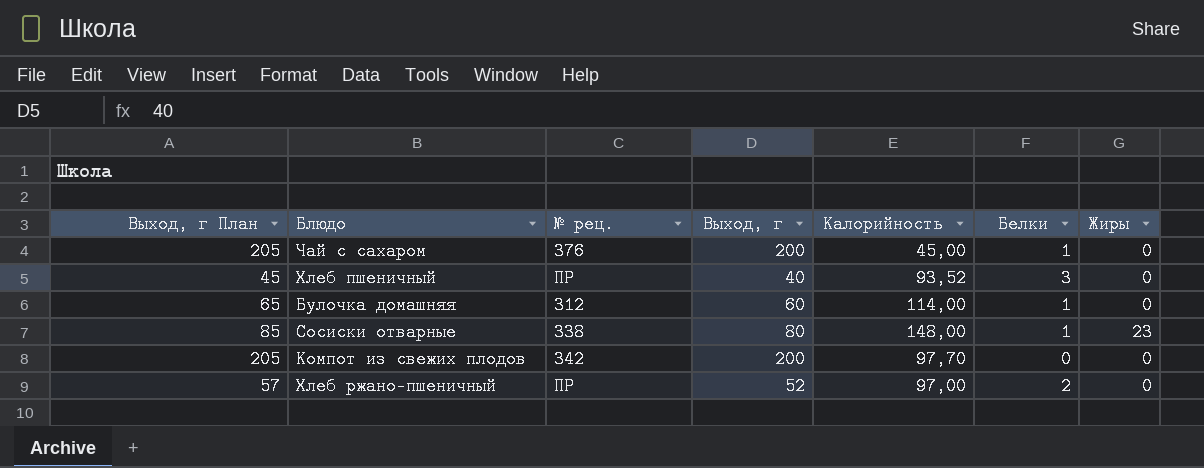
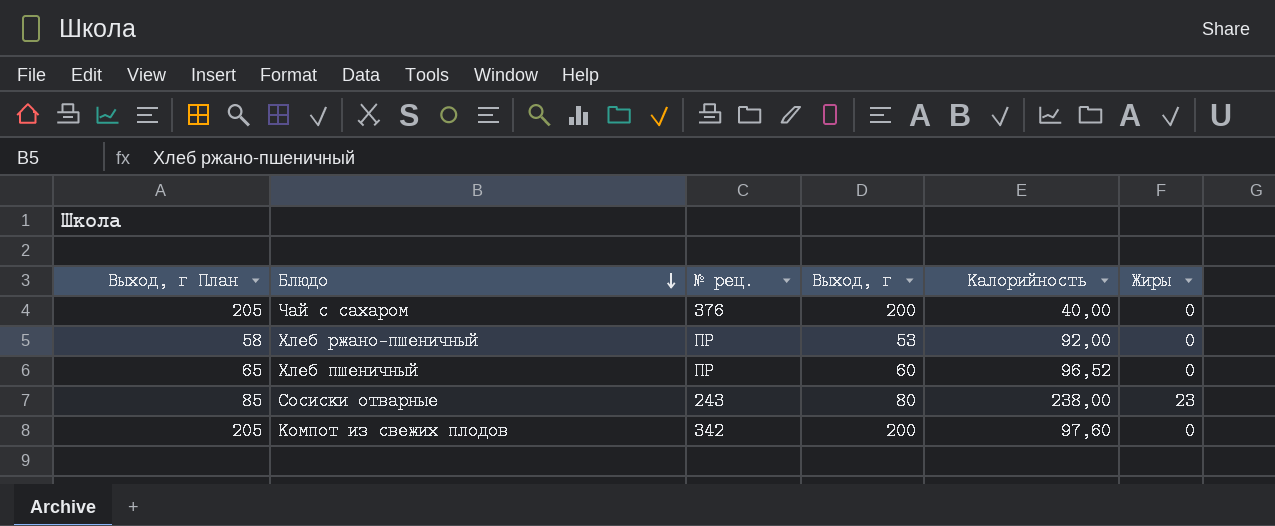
row order: none -> Блюдо descending
column Белки | position: 6 -> none
row Булочка домашняя: 65 | 312 | 60 | 114,00 | 1 | 0 -> none
Чай с сахаром | Калорийность: 45,00 -> 40,00
Хлеб ржано-пшеничный | Выход, г План: 57 -> 58
Хлеб ржано-пшеничный | Выход, г: 52 -> 53
Хлеб ржано-пшеничный | Калорийность: 97,00 -> 92,00
Хлеб пшеничный | Выход, г План: 45 -> 65
Хлеб пшеничный | Выход, г: 40 -> 60
Хлеб пшеничный | Калорийность: 93,52 -> 96,52
Сосиски отварные | № рец.: 338 -> 243
Сосиски отварные | Калорийность: 148,00 -> 238,00
Компот из свежих плодов | Калорийность: 97,70 -> 97,60

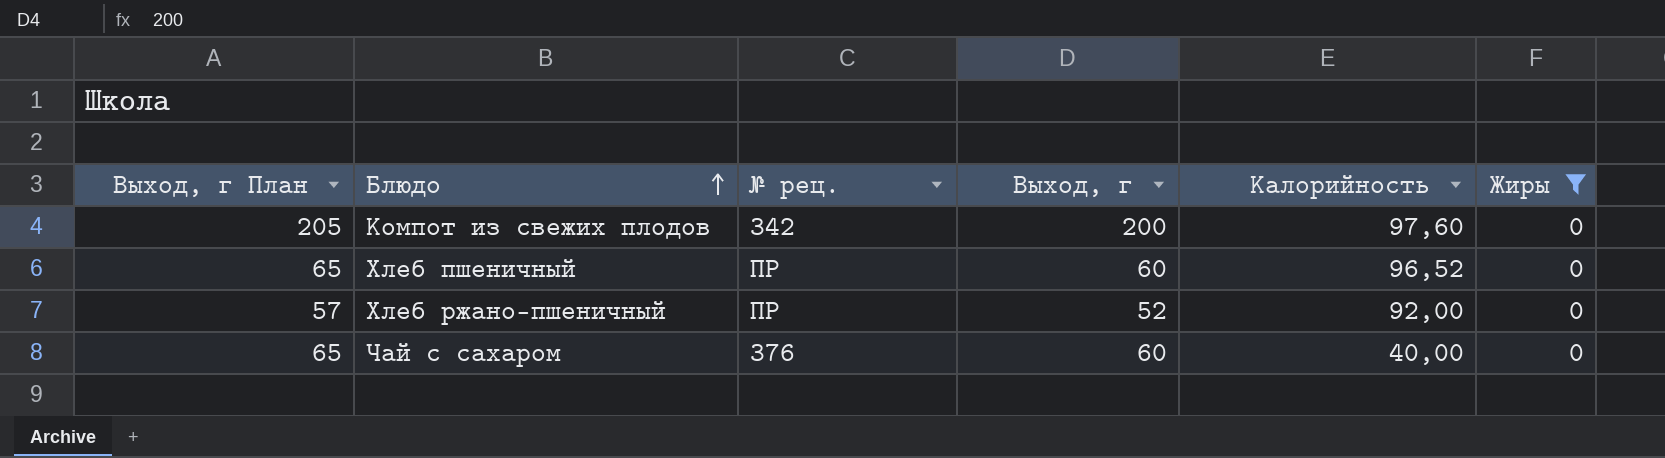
filter: none -> Жиры = 0
row order: Блюдо descending -> Блюдо ascending
Хлеб ржано-пшеничный | Выход, г План: 58 -> 57
Хлеб ржано-пшеничный | Выход, г: 53 -> 52
Чай с сахаром | Выход, г План: 205 -> 65
Чай с сахаром | Выход, г: 200 -> 60

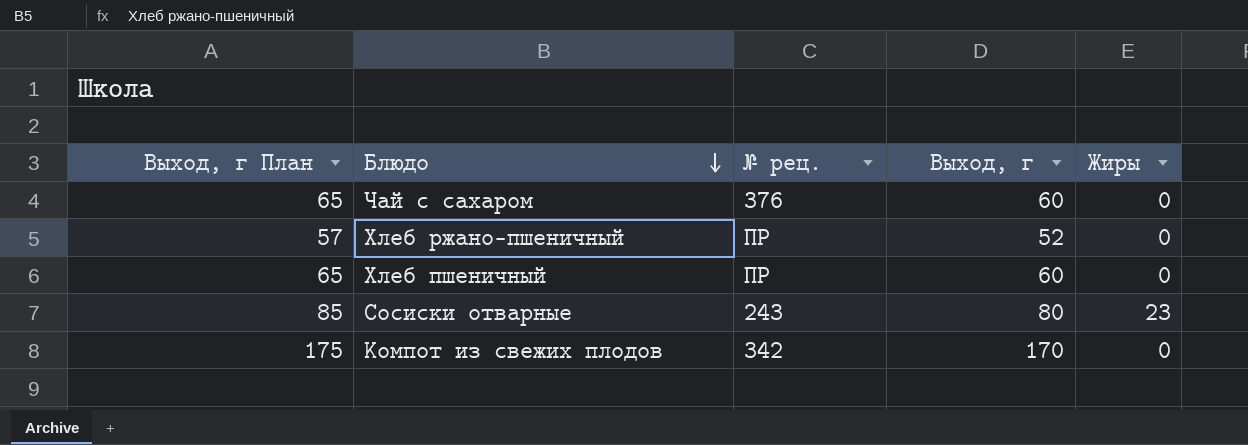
filter: Жиры = 0 -> none
row order: Блюдо ascending -> Блюдо descending
column Калорийность | position: 5 -> none
Компот из свежих плодов | Выход, г План: 205 -> 175
Компот из свежих плодов | Выход, г: 200 -> 170

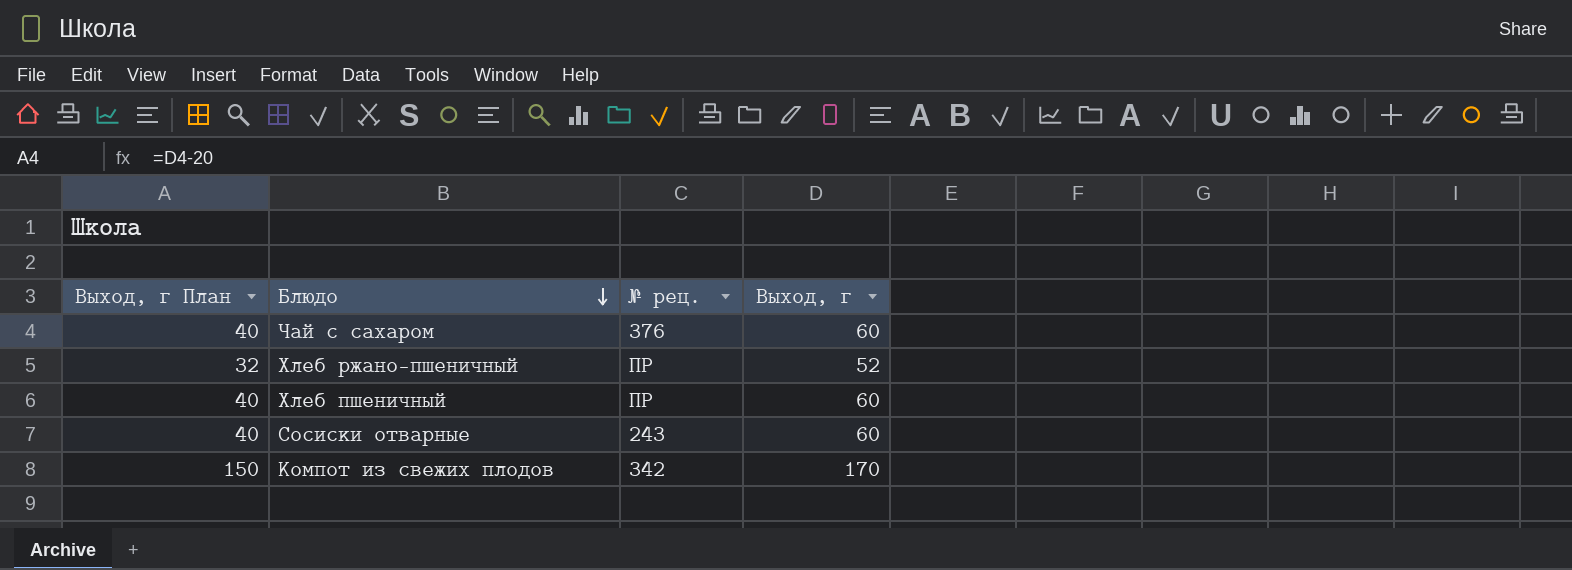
column Жиры | position: 5 -> none
column Выход, г План | formula: [Выход, г] + 5 -> [Выход, г] - 20
Сосиски отварные | Выход, г: 80 -> 60

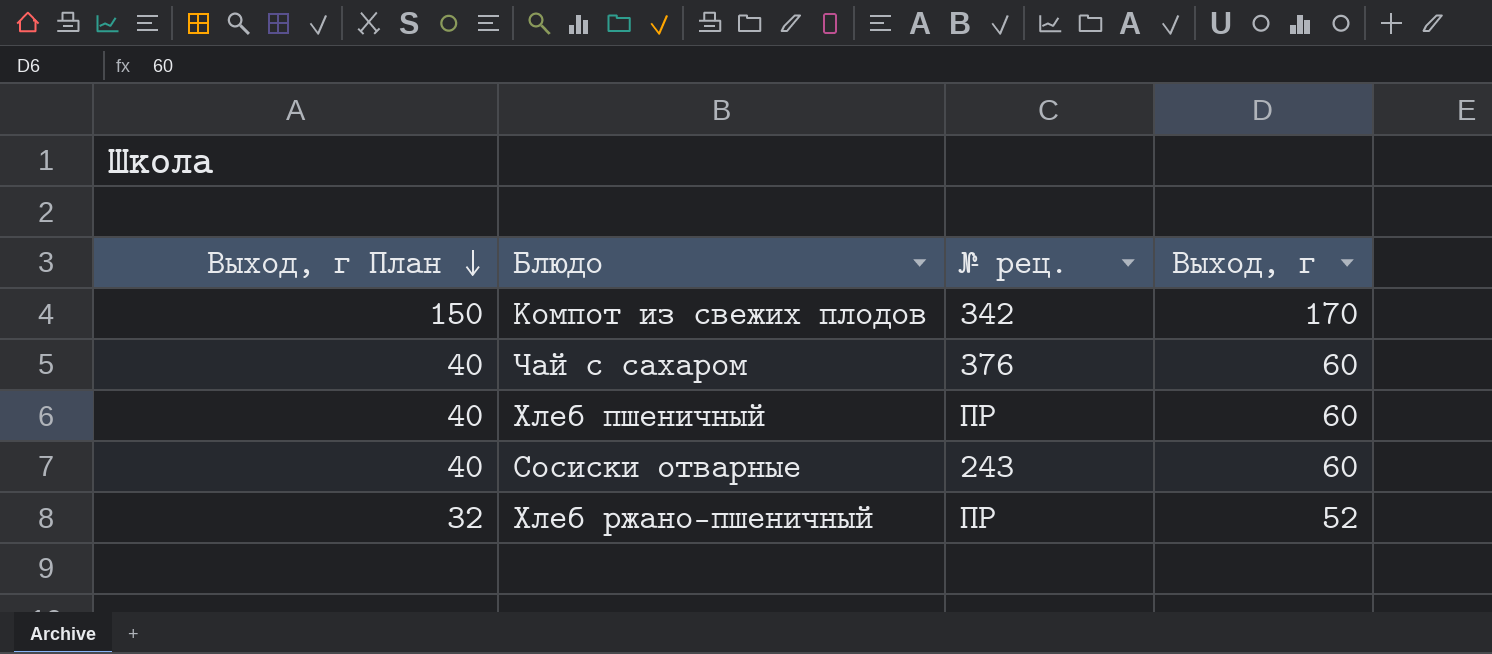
row order: Блюдо descending -> Выход, г План descending

